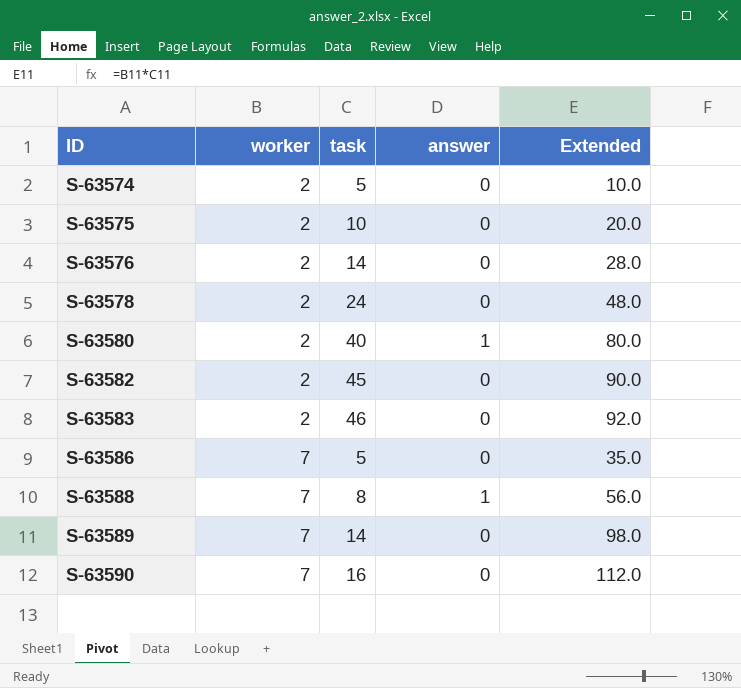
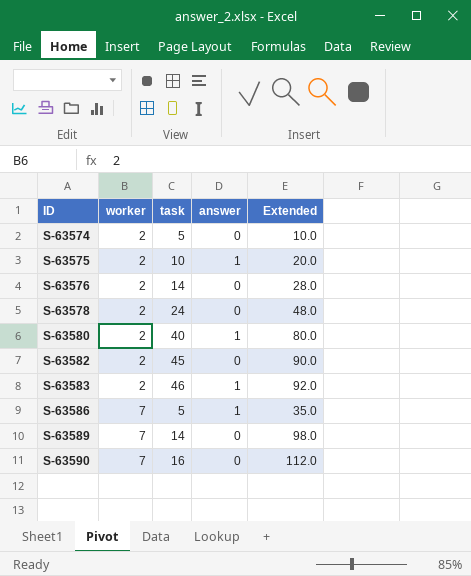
row S-63588: 7 | 8 | 1 | 56.0 -> none
S-63575 | answer: 0 -> 1
S-63583 | answer: 0 -> 1
S-63586 | answer: 0 -> 1

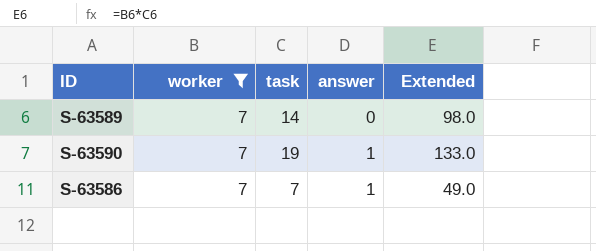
filter: none -> worker = 7
row order: ID ascending -> answer ascending
S-63590 | task: 16 -> 19
S-63590 | answer: 0 -> 1
S-63590 | Extended: 112.0 -> 133.0
S-63586 | task: 5 -> 7
S-63586 | Extended: 35.0 -> 49.0

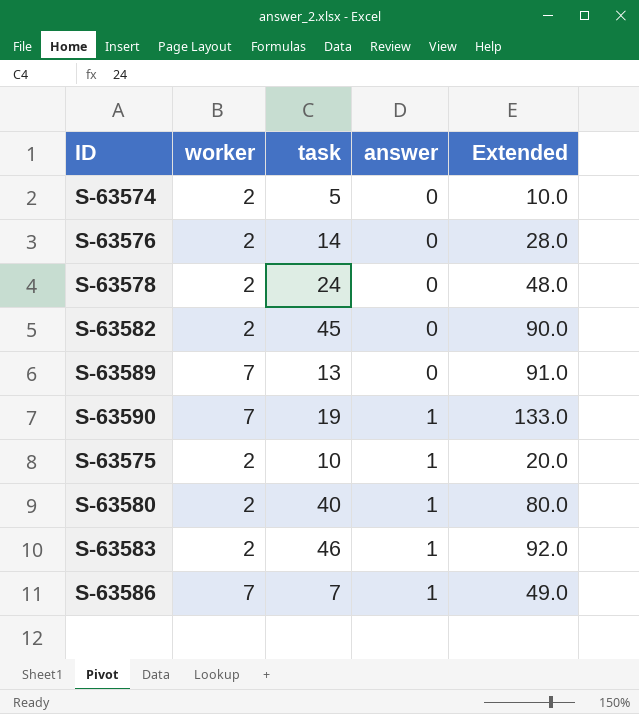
filter: worker = 7 -> none
S-63589 | task: 14 -> 13
S-63589 | Extended: 98.0 -> 91.0

